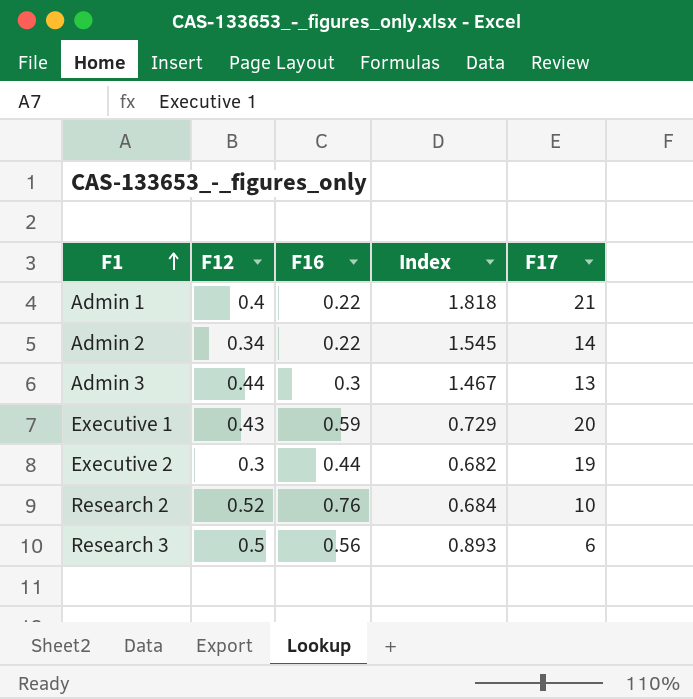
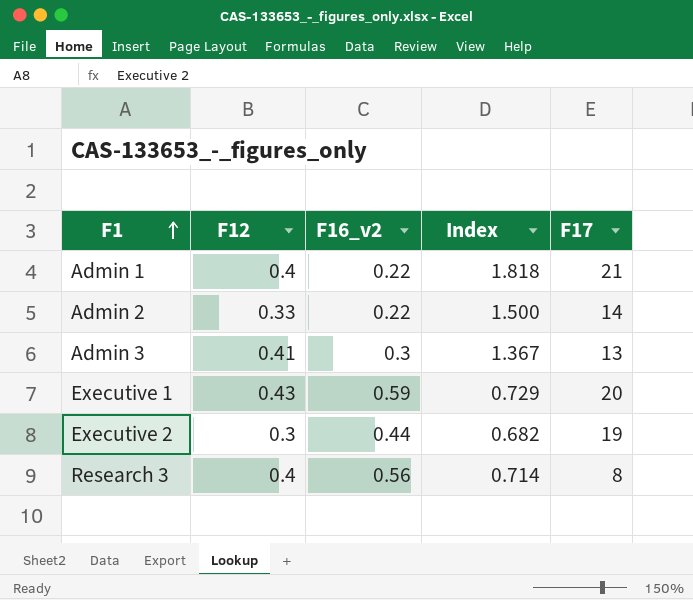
column name: F16 -> F16_v2
row Research 2: 0.52 | 0.76 | 0.684 | 10 -> none
Admin 2 | F12: 0.34 -> 0.33
Admin 2 | Index: 1.545 -> 1.500
Admin 3 | F12: 0.44 -> 0.41
Admin 3 | Index: 1.467 -> 1.367
Research 3 | F12: 0.5 -> 0.4
Research 3 | Index: 0.893 -> 0.714
Research 3 | F17: 6 -> 8

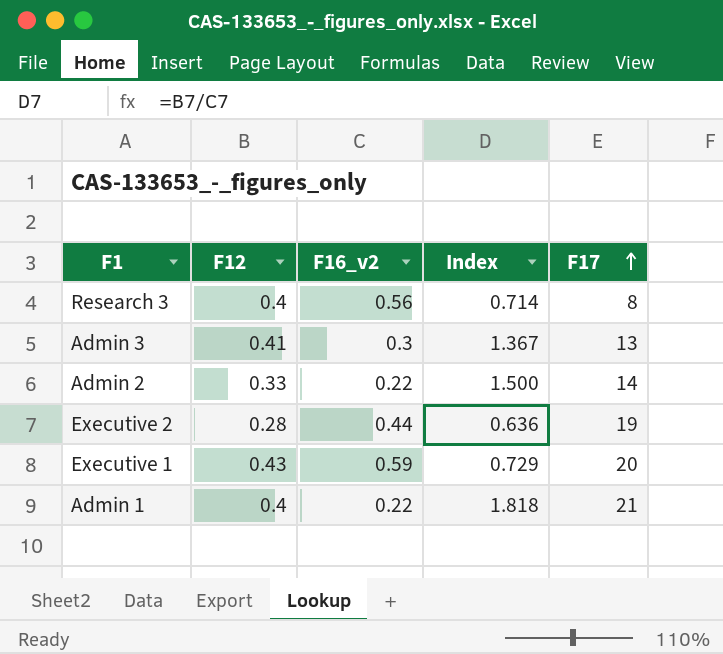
row order: F1 ascending -> F17 ascending
Executive 2 | F12: 0.3 -> 0.28
Executive 2 | Index: 0.682 -> 0.636

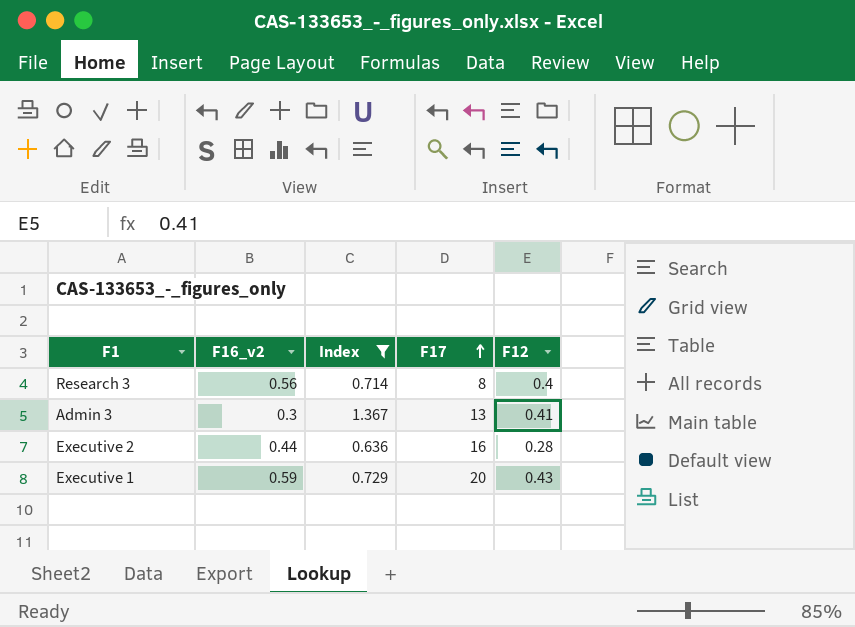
filter: none -> Index <= 1.367
column F12 | position: 2 -> 5
Executive 2 | F17: 19 -> 16

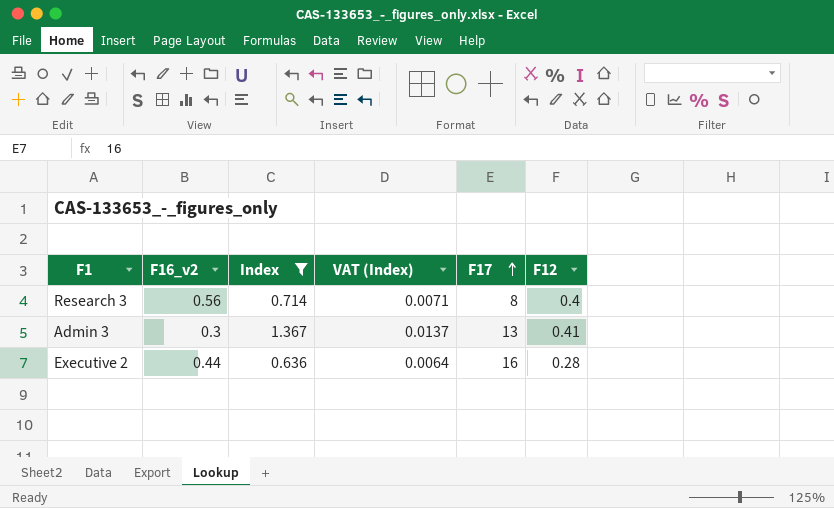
column VAT (Index) | formula: none -> [Index] * 0.01
row Executive 1: 0.59 | 0.729 | 20 | 0.43 -> none

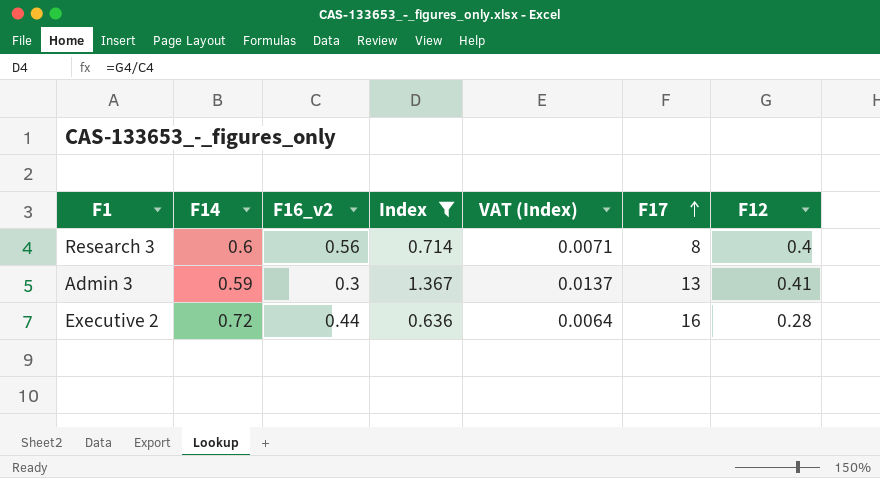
column F14 | position: none -> 2

